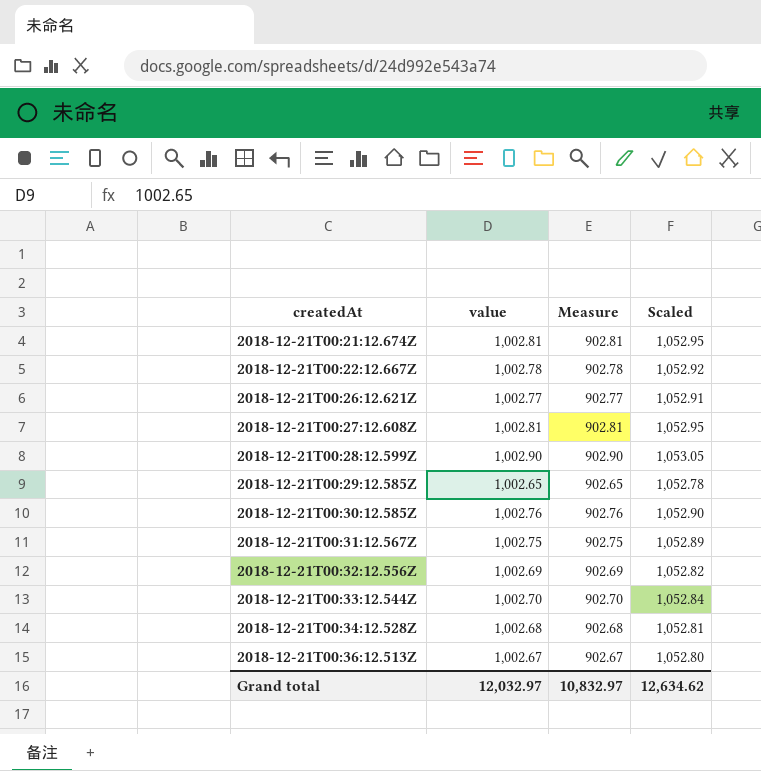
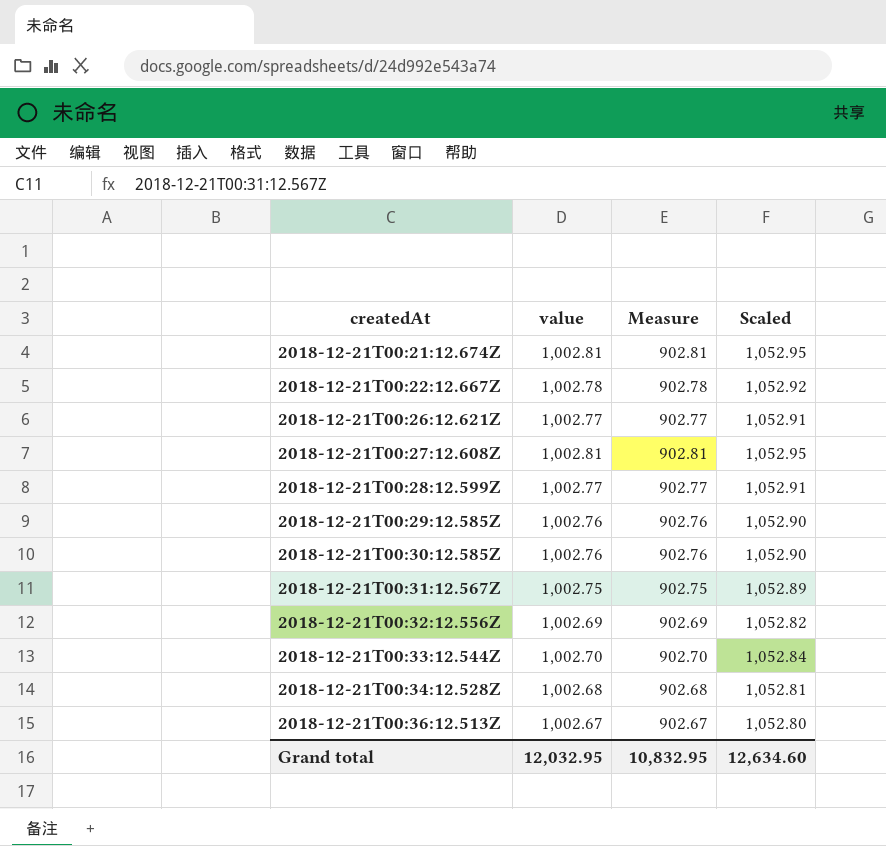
2018-12-21T00:28:12.599Z | value: 1,002.90 -> 1,002.77
2018-12-21T00:28:12.599Z | Measure: 902.90 -> 902.77
2018-12-21T00:28:12.599Z | Scaled: 1,053.05 -> 1,052.91
2018-12-21T00:29:12.585Z | value: 1,002.65 -> 1,002.76
2018-12-21T00:29:12.585Z | Measure: 902.65 -> 902.76
2018-12-21T00:29:12.585Z | Scaled: 1,052.78 -> 1,052.90
Grand total | value: 12,032.97 -> 12,032.95
Grand total | Measure: 10,832.97 -> 10,832.95
Grand total | Scaled: 12,634.62 -> 12,634.60

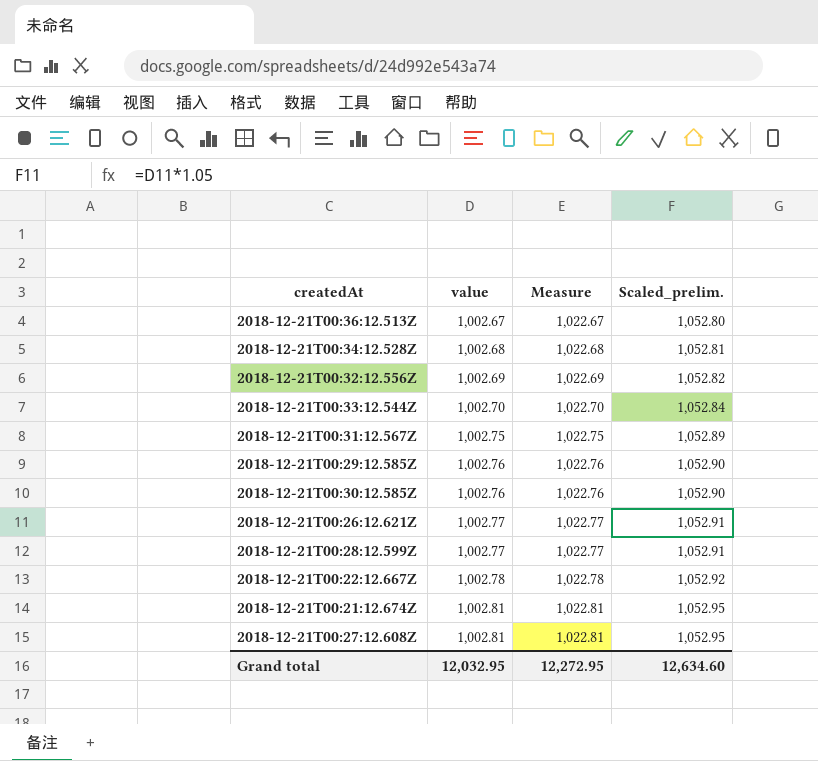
row order: createdAt ascending -> value ascending
column Measure | formula: [value] - 100 -> [value] + 20
column name: Scaled -> Scaled_prelim.
Grand total | Measure: 10,832.95 -> 12,272.95

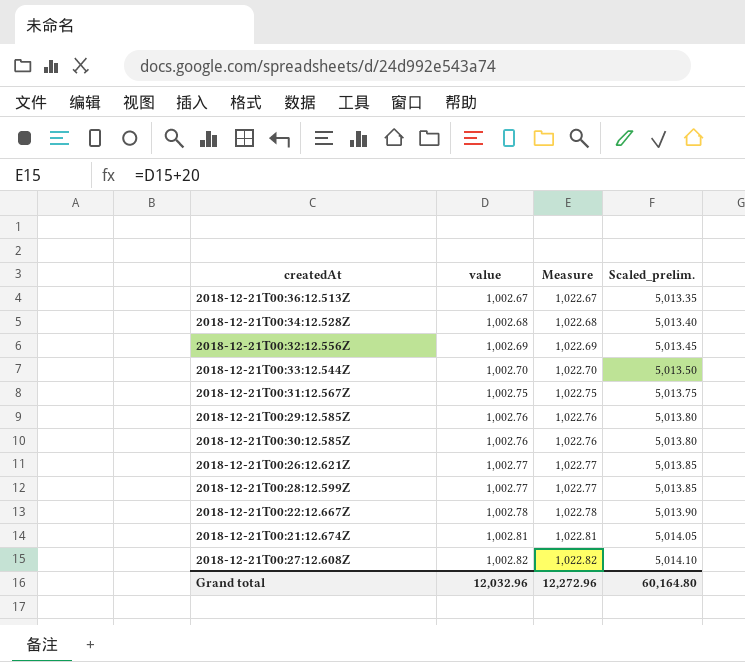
column Scaled_prelim. | formula: [value] * 1.05 -> [value] * 5
2018-12-21T00:27:12.608Z | value: 1,002.81 -> 1,002.82
2018-12-21T00:27:12.608Z | Measure: 1,022.81 -> 1,022.82
Grand total | value: 12,032.95 -> 12,032.96
Grand total | Measure: 12,272.95 -> 12,272.96
Grand total | Scaled_prelim.: 12,634.60 -> 60,164.80

